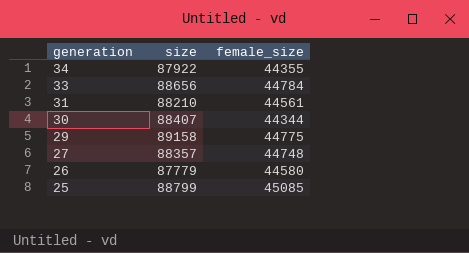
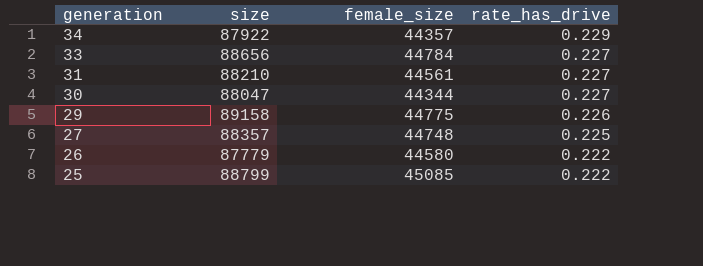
column rate_has_drive | position: none -> 4
34 | female_size: 44355 -> 44357
30 | size: 88407 -> 88047

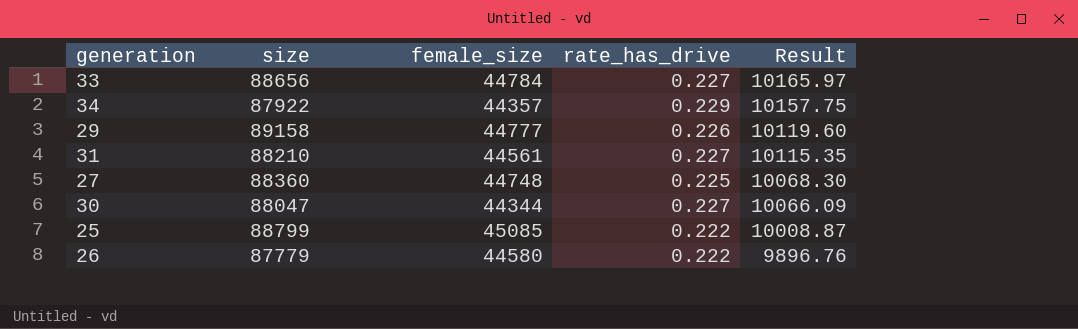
row order: generation descending -> Result descending
column Result | formula: none -> [female_size] * [rate_has_drive]
29 | female_size: 44775 -> 44777
27 | size: 88357 -> 88360

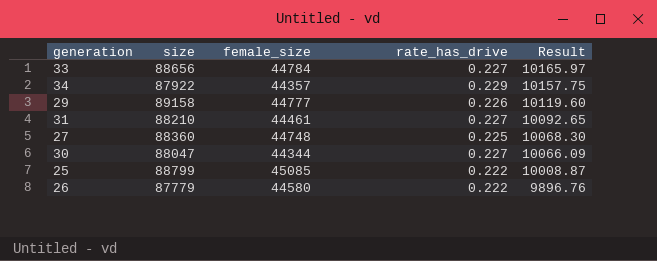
31 | female_size: 44561 -> 44461
31 | Result: 10115.35 -> 10092.65

